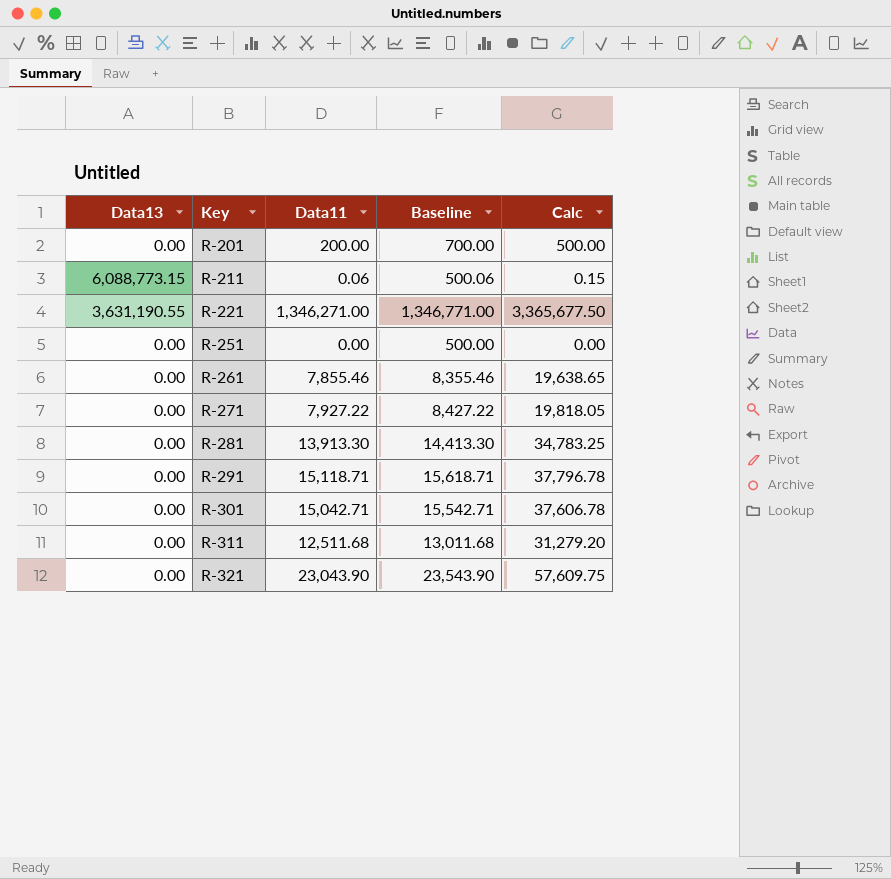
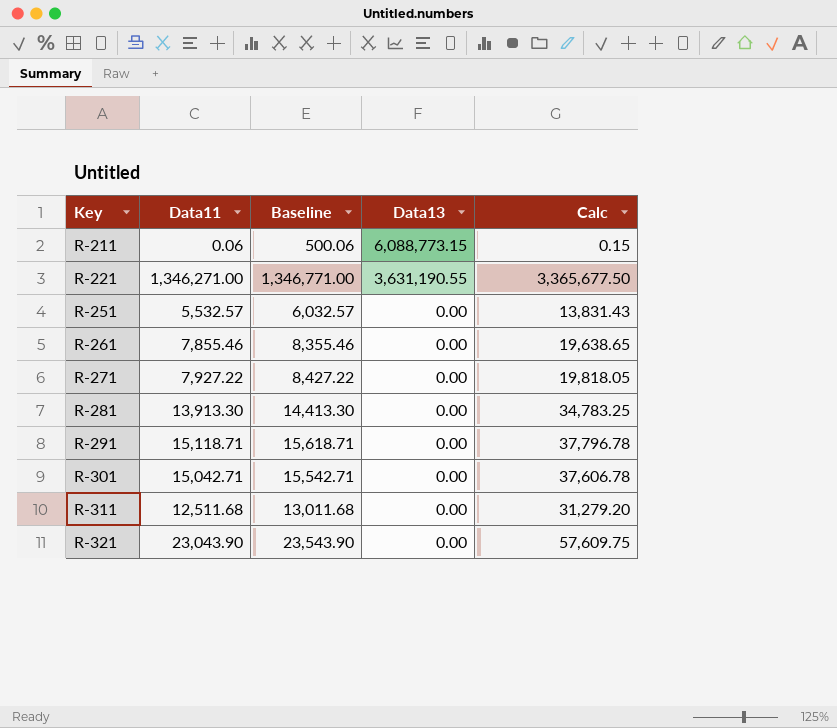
column Data13 | position: 1 -> 4
row R-201: 0.00 | 200.00 | 700.00 | 500.00 -> none
R-251 | Data11: 0.00 -> 5,532.57
R-251 | Baseline: 500.00 -> 6,032.57
R-251 | Calc: 0.00 -> 13,831.43

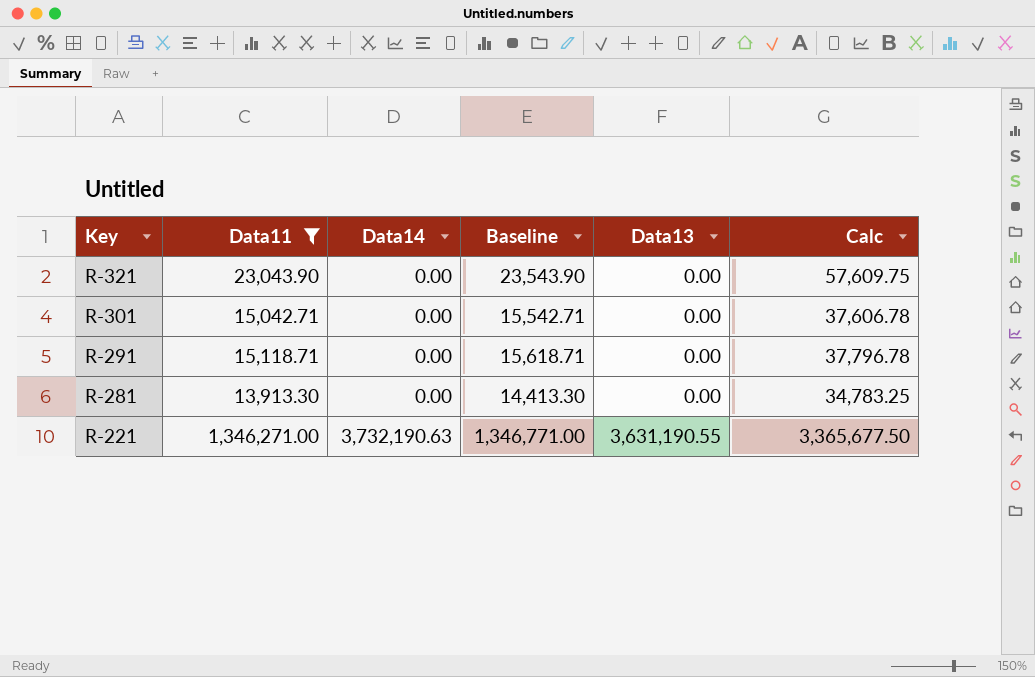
filter: none -> Data11 >= 13,913.30
row order: Key ascending -> Key descending
column Data14 | position: none -> 3

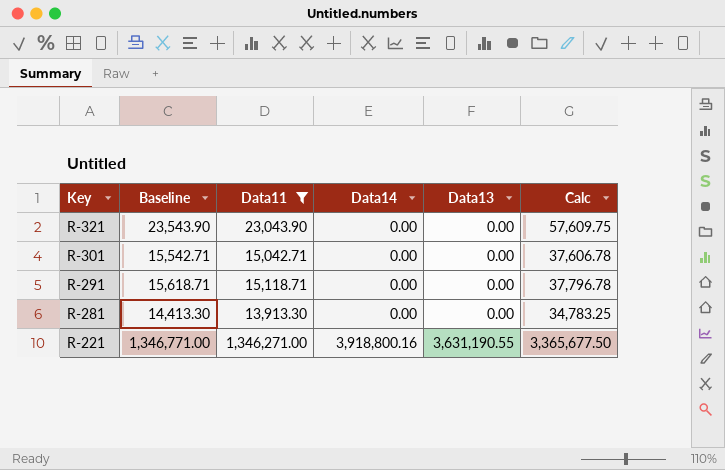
column Baseline | position: 4 -> 2
R-221 | Data14: 3,732,190.63 -> 3,918,800.16

